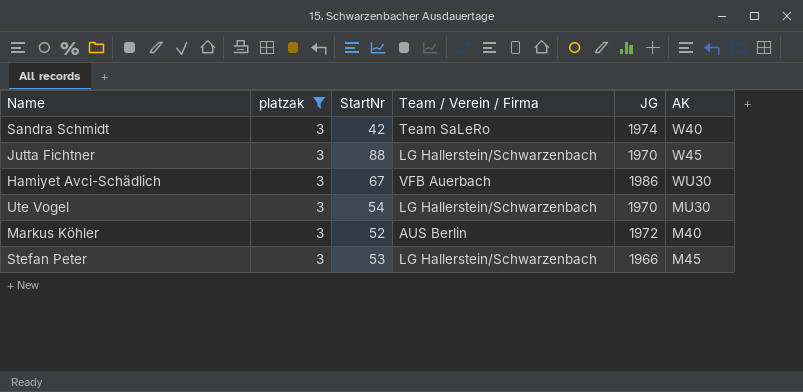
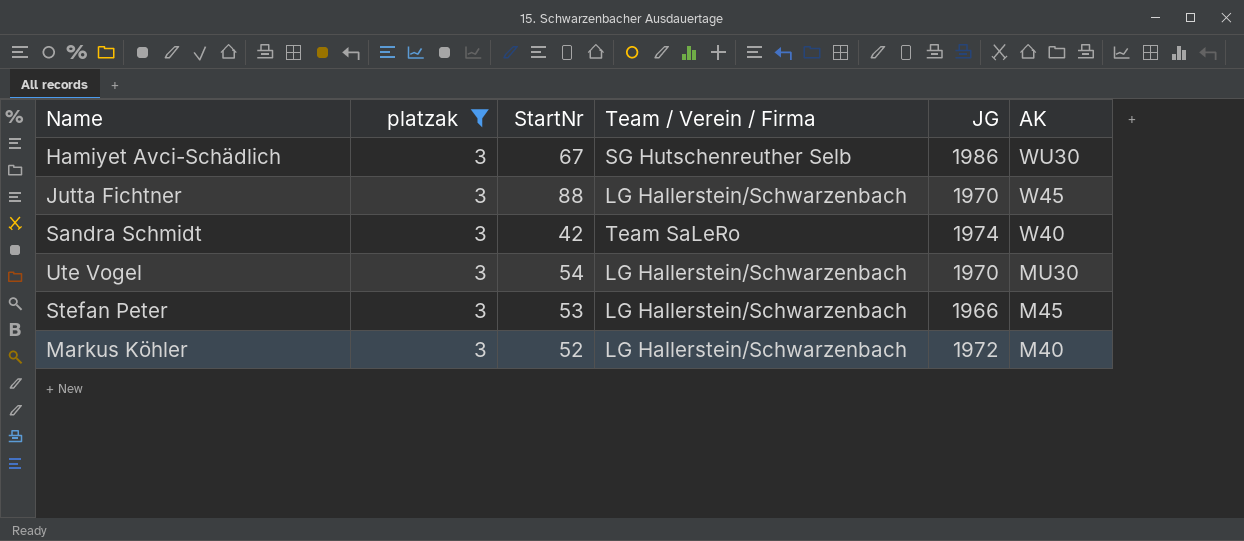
row order: none -> AK descending
Hamiyet Avci-Schädlich | Team / Verein / Firma: VFB Auerbach -> SG Hutschenreuther Selb
Markus Köhler | Team / Verein / Firma: AUS Berlin -> LG Hallerstein/Schwarzenbach

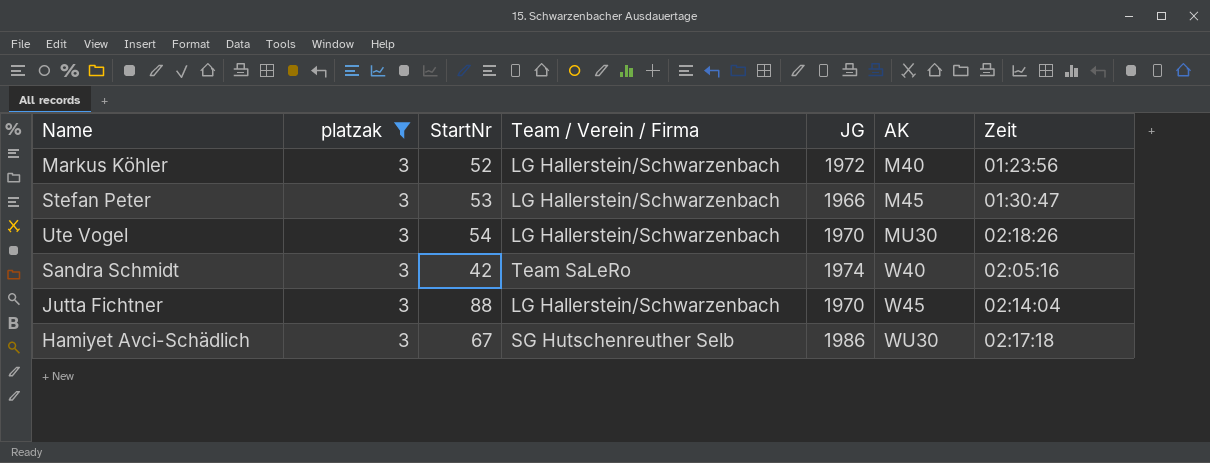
row order: AK descending -> AK ascending
column Zeit | position: none -> 7

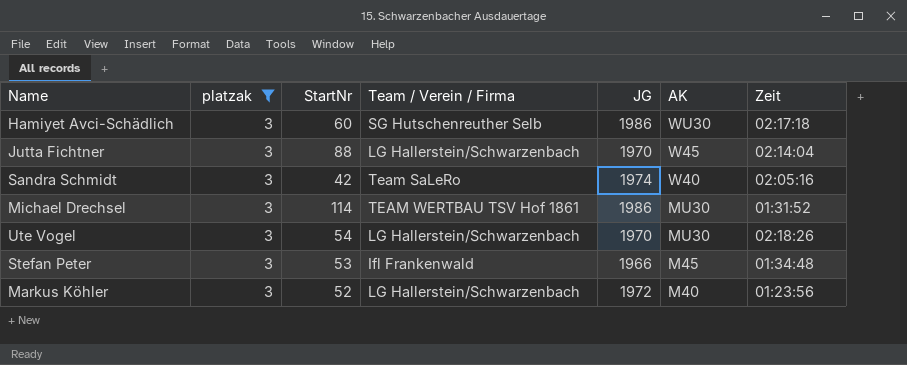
row order: AK ascending -> AK descending
Hamiyet Avci-Schädlich | StartNr: 67 -> 60
row Michael Drechsel: none -> 3 | 114 | TEAM WERTBAU TSV Hof 1861 | 1986 | MU30 | 01:31:52
Stefan Peter | Team / Verein / Firma: LG Hallerstein/Schwarzenbach -> Ifl Frankenwald
Stefan Peter | Zeit: 01:30:47 -> 01:34:48

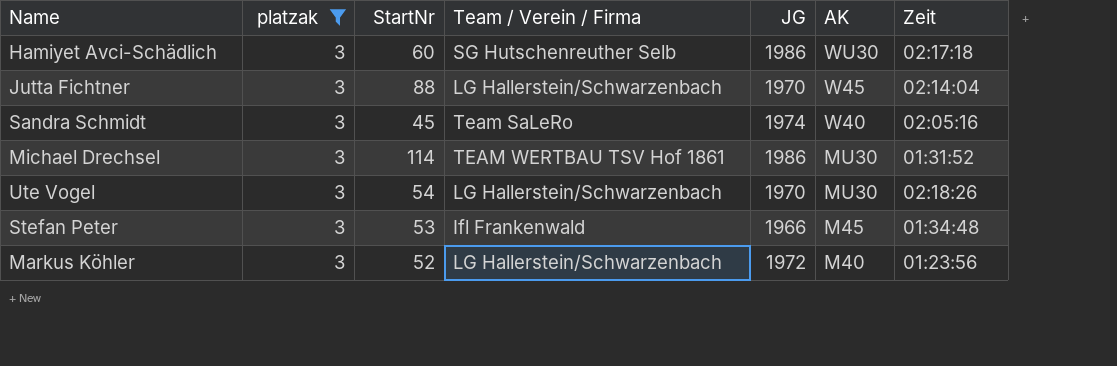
Sandra Schmidt | StartNr: 42 -> 45

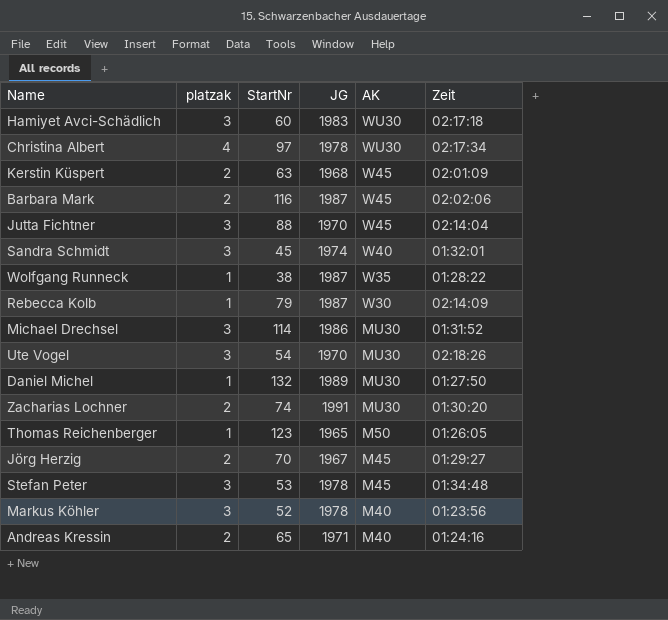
filter: platzak = 3 -> none
column Team / Verein / Firma | position: 4 -> none
Hamiyet Avci-Schädlich | JG: 1986 -> 1983
Sandra Schmidt | Zeit: 02:05:16 -> 01:32:01
Stefan Peter | JG: 1966 -> 1978
Markus Köhler | JG: 1972 -> 1978

